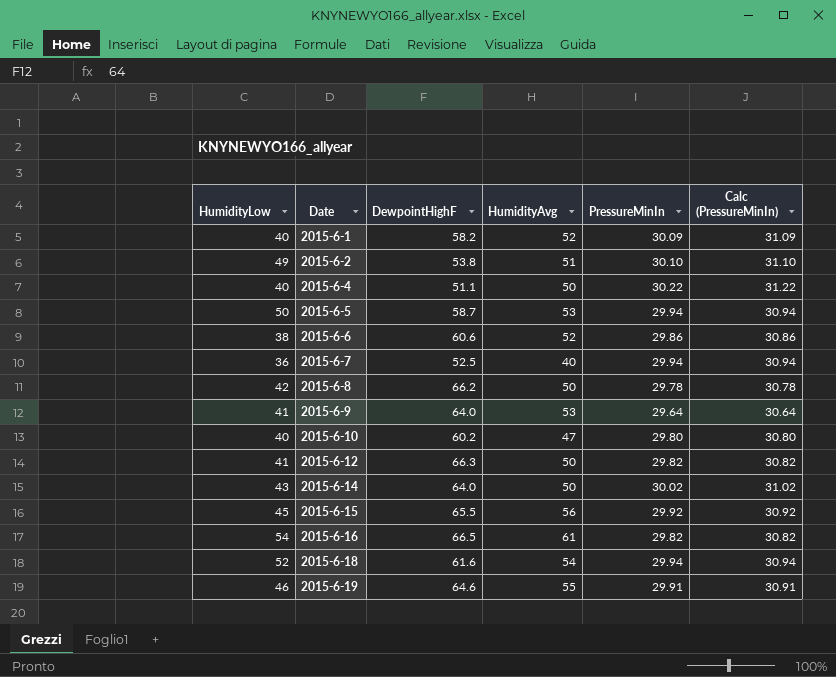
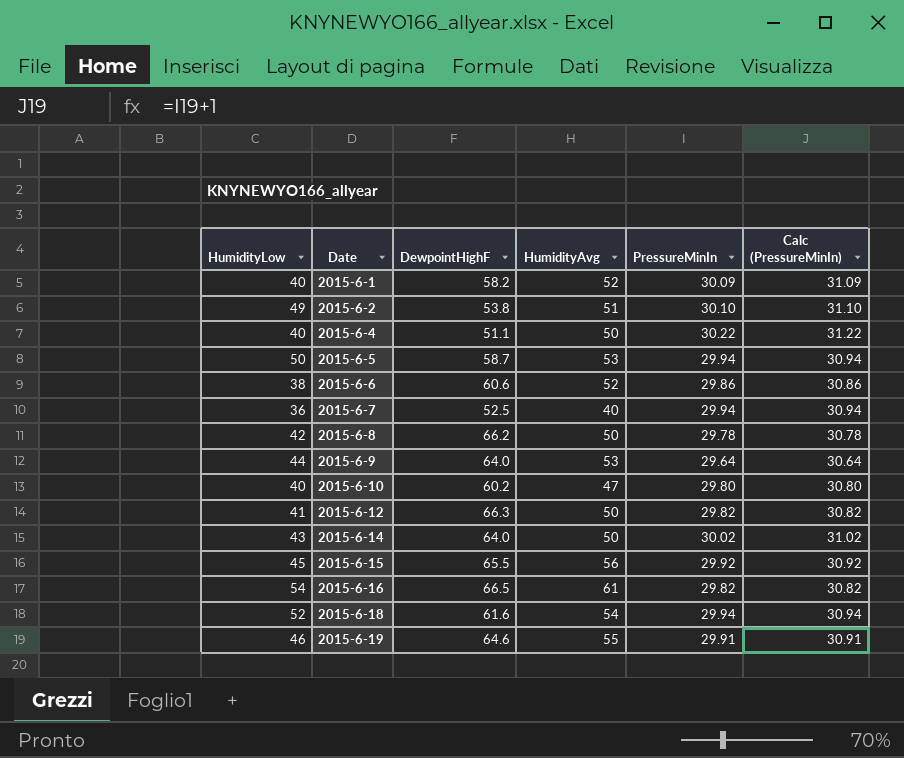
2015-6-9 | HumidityLow: 41 -> 44

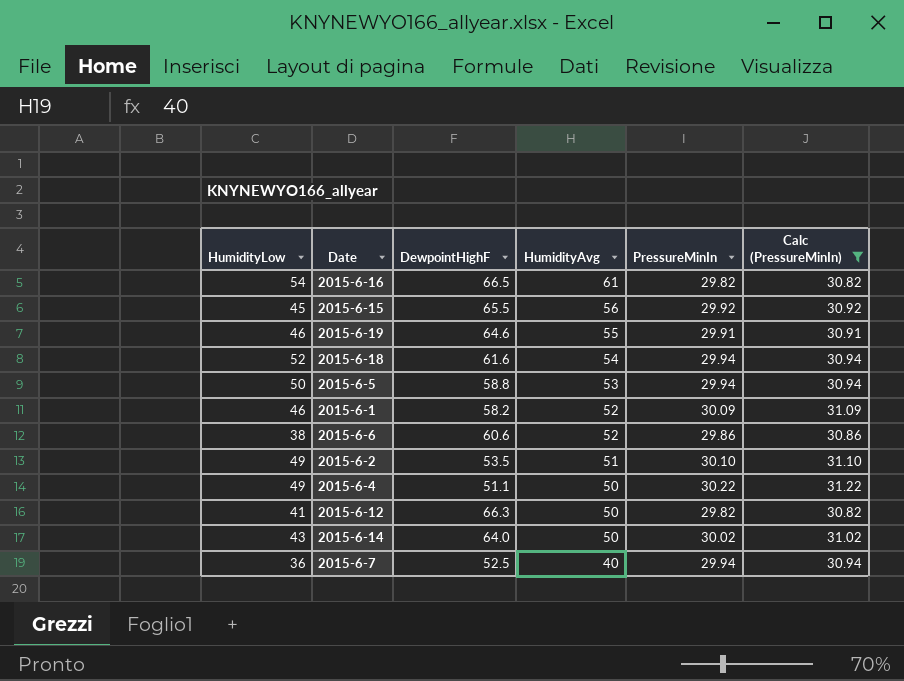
filter: none -> Calc (PressureMinIn) >= 30.82
row order: Date ascending -> HumidityAvg descending
2015-6-5 | DewpointHighF: 58.7 -> 58.8
2015-6-1 | HumidityLow: 40 -> 46
2015-6-2 | DewpointHighF: 53.8 -> 53.5
2015-6-4 | HumidityLow: 40 -> 49

